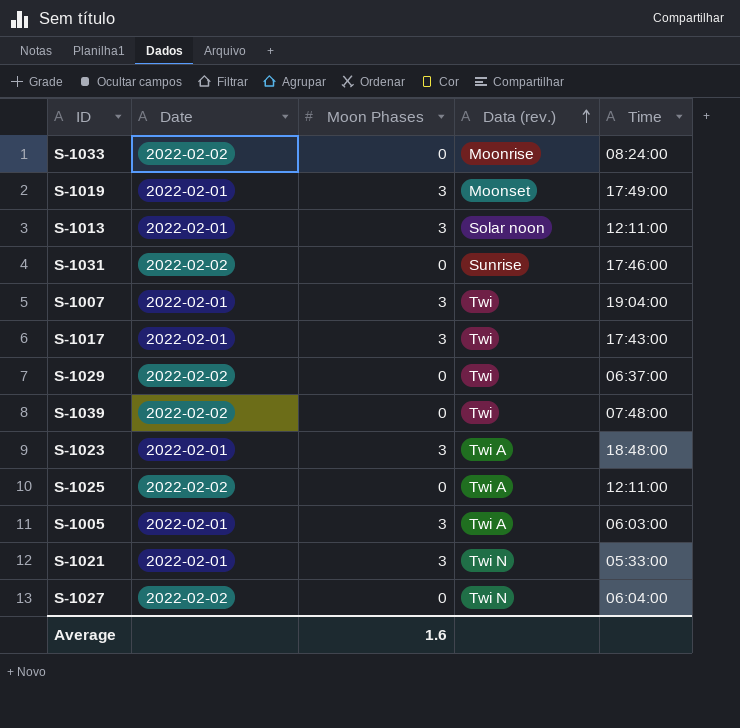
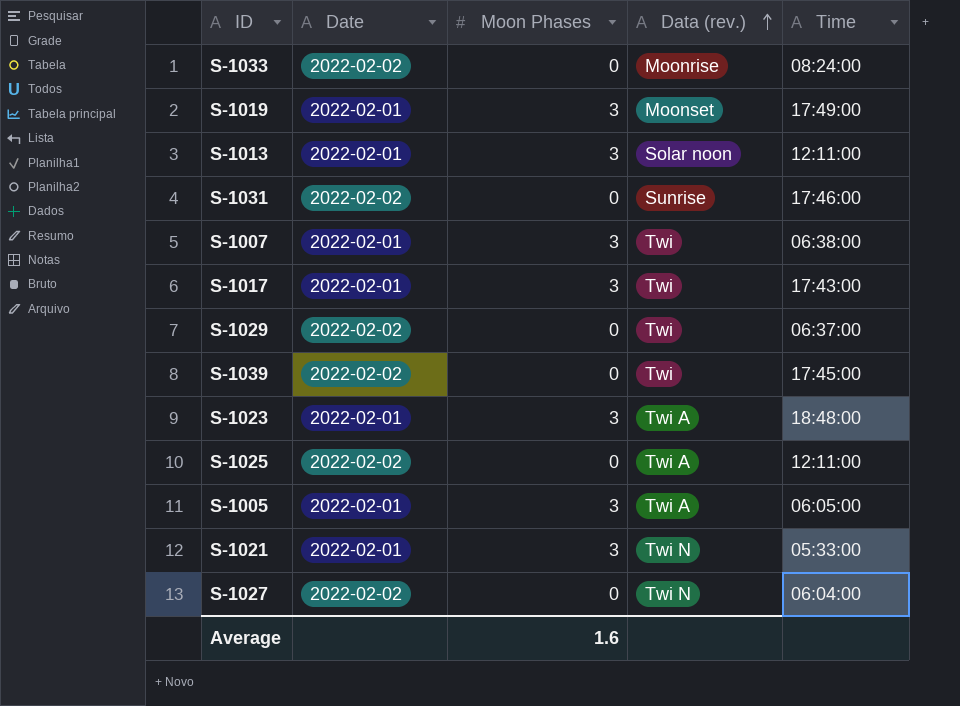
S-1007 | Time: 19:04:00 -> 06:38:00
S-1039 | Time: 07:48:00 -> 17:45:00
S-1005 | Time: 06:03:00 -> 06:05:00

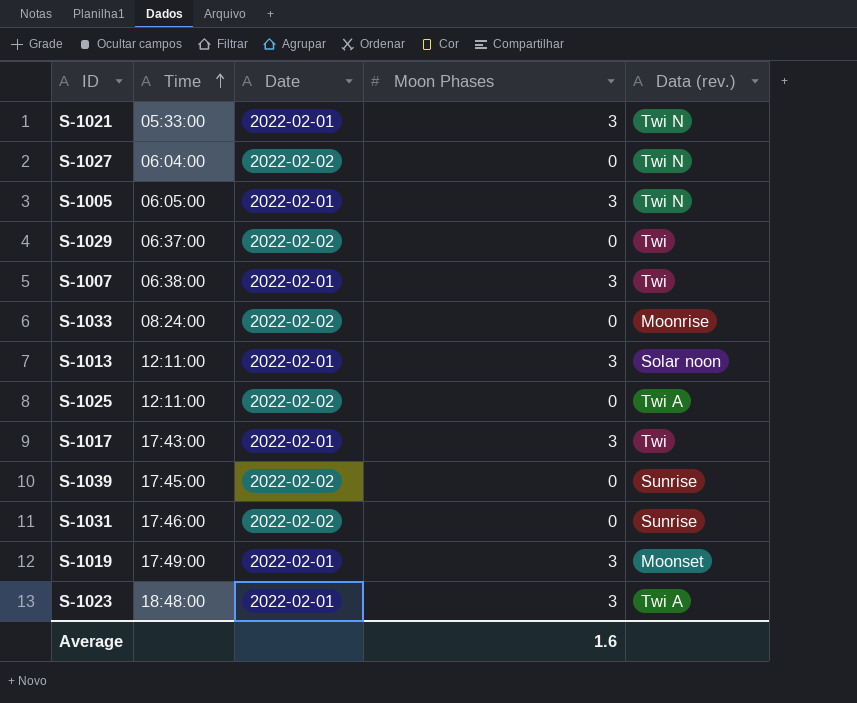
row order: Data (rev.) ascending -> Time ascending
column Time | position: 5 -> 2
S-1005 | Data (rev.): Twi A -> Twi N
S-1039 | Data (rev.): Twi -> Sunrise

